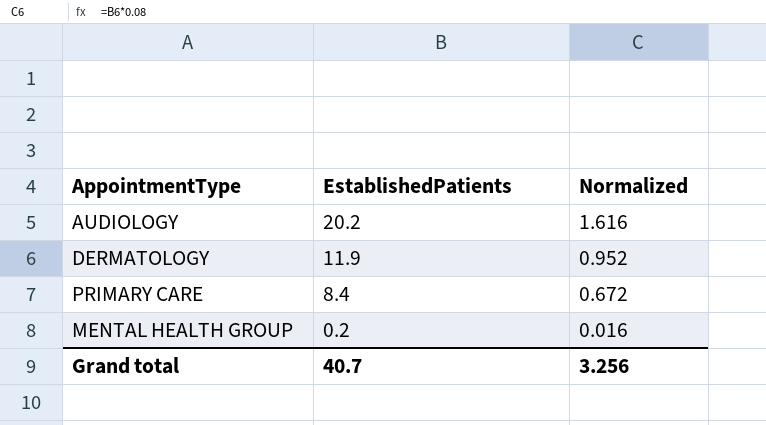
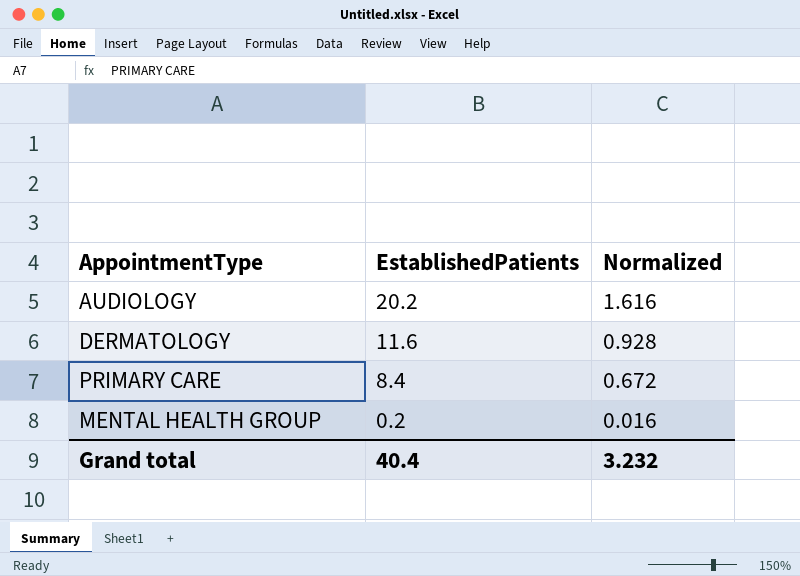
DERMATOLOGY | EstablishedPatients: 11.9 -> 11.6
DERMATOLOGY | Normalized: 0.952 -> 0.928
Grand total | EstablishedPatients: 40.7 -> 40.4
Grand total | Normalized: 3.256 -> 3.232

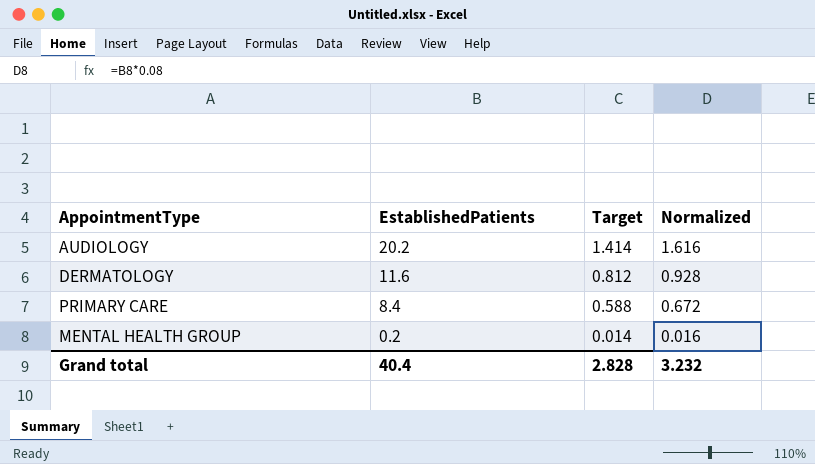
column Target | formula: none -> [EstablishedPatients] * 0.07

